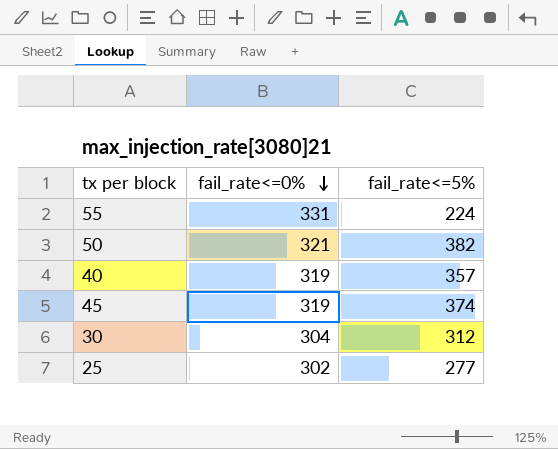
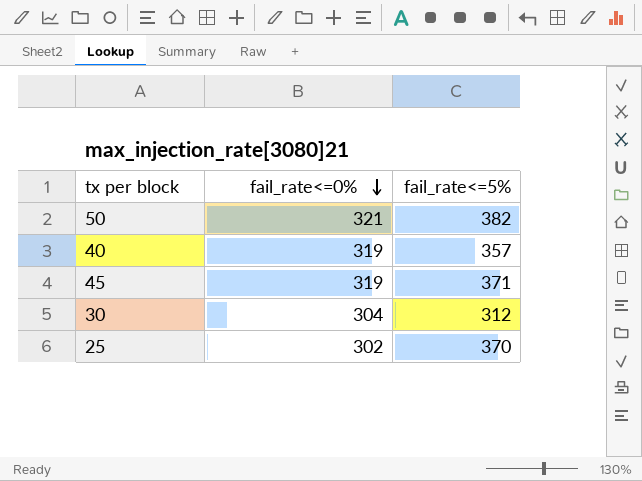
row 55: 331 | 224 -> none
45 | fail_rate<=5%: 374 -> 371
25 | fail_rate<=5%: 277 -> 370

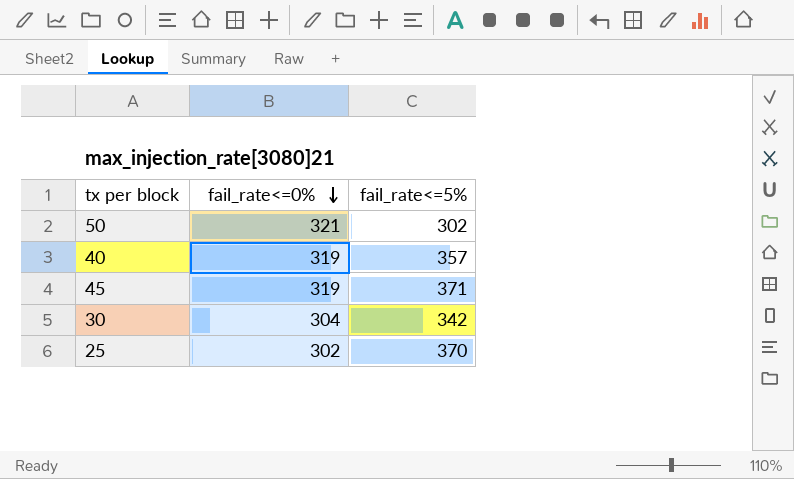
50 | fail_rate<=5%: 382 -> 302
30 | fail_rate<=5%: 312 -> 342

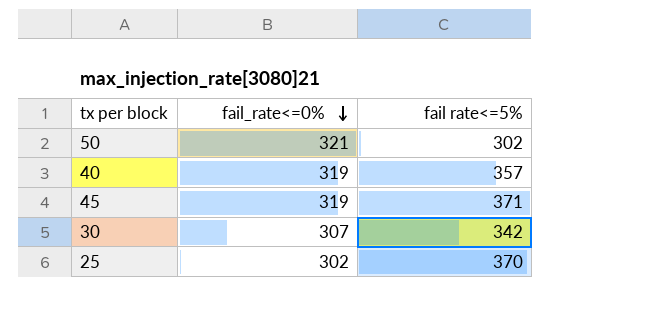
column name: fail_rate<=5% -> fail rate<=5%
30 | fail_rate<=0%: 304 -> 307

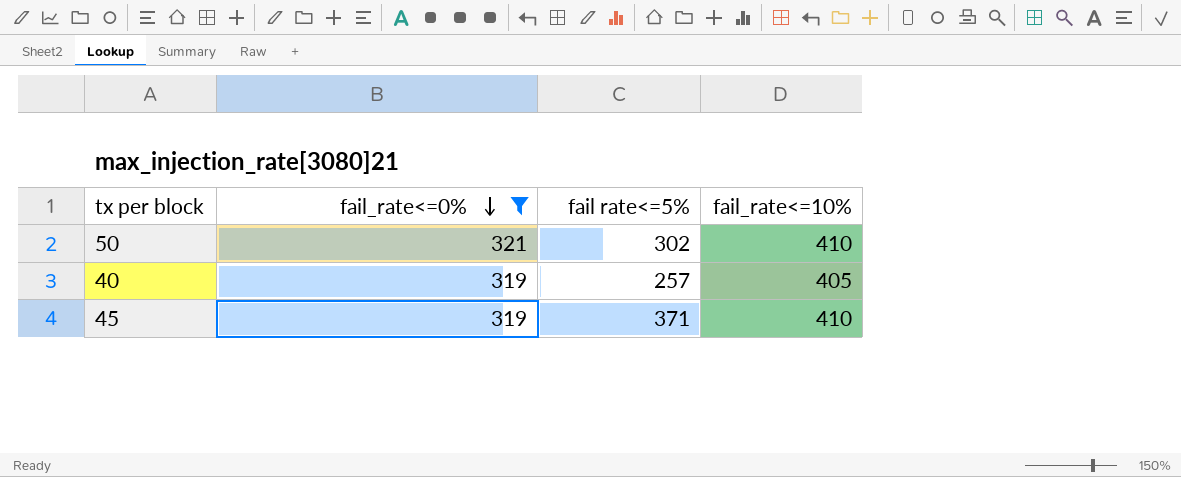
filter: none -> fail_rate<=0% >= 319
column fail_rate<=10% | position: none -> 4
40 | fail rate<=5%: 357 -> 257

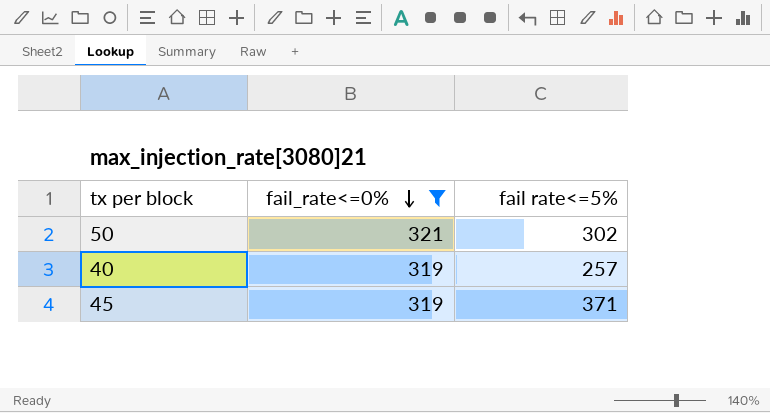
column fail_rate<=10% | position: 4 -> none

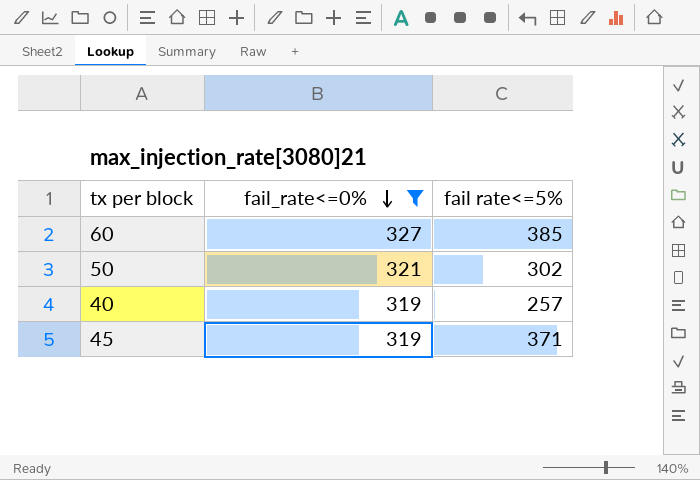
row 60: none -> 327 | 385

